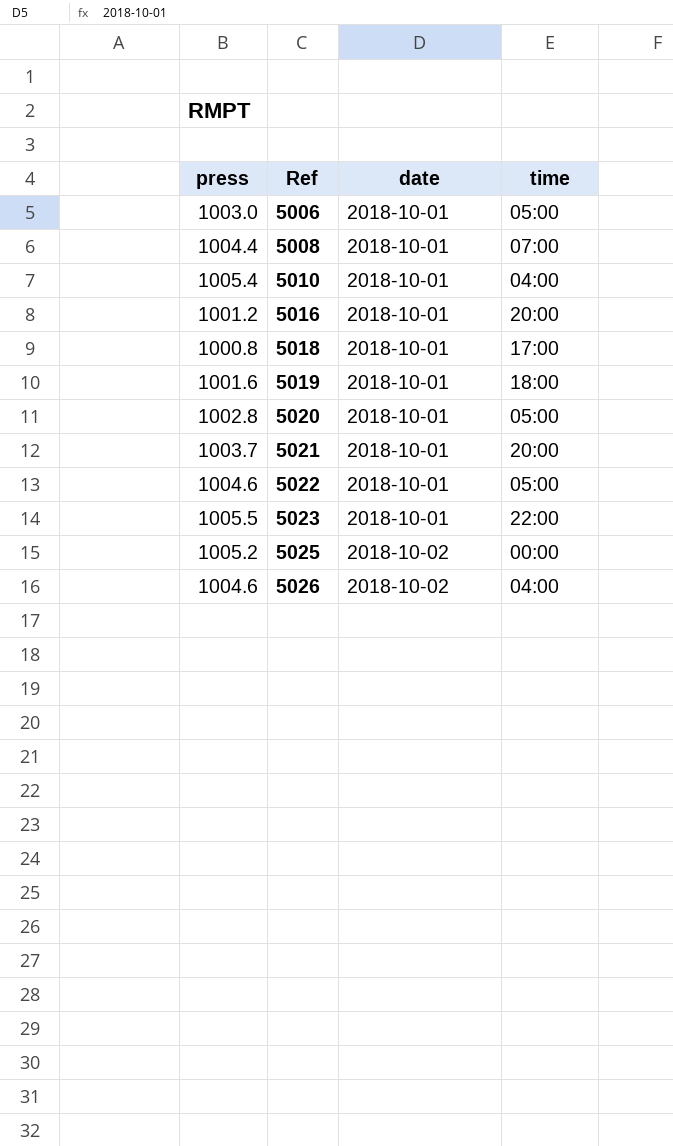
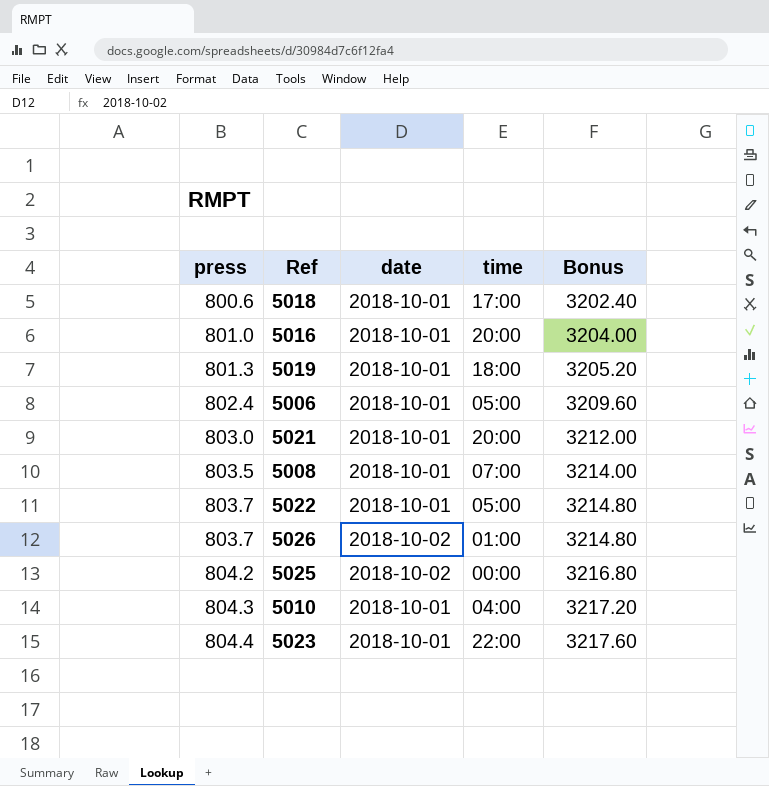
row order: Ref ascending -> press ascending
column Bonus | formula: none -> [press] * 4
row 5020: 1002.8 | 2018-10-01 | 05:00 -> none
5018 | press: 1000.8 -> 800.6
5016 | press: 1001.2 -> 801.0
5019 | press: 1001.6 -> 801.3
5006 | press: 1003.0 -> 802.4
5021 | press: 1003.7 -> 803.0
5008 | press: 1004.4 -> 803.5
5022 | press: 1004.6 -> 803.7
5026 | press: 1004.6 -> 803.7
5026 | time: 04:00 -> 01:00
5025 | press: 1005.2 -> 804.2
5010 | press: 1005.4 -> 804.3
5023 | press: 1005.5 -> 804.4

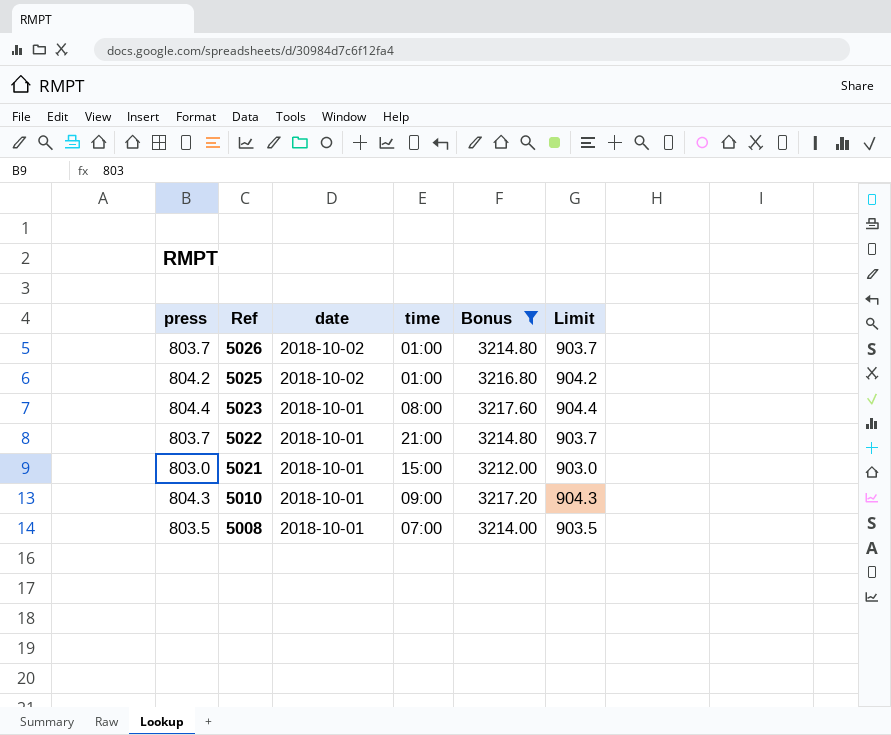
filter: none -> Bonus >= 3212.00
row order: press ascending -> Ref descending
column Limit | formula: none -> [press] + 100
5025 | time: 00:00 -> 01:00
5023 | time: 22:00 -> 08:00
5022 | time: 05:00 -> 21:00
5021 | time: 20:00 -> 15:00
5010 | time: 04:00 -> 09:00

